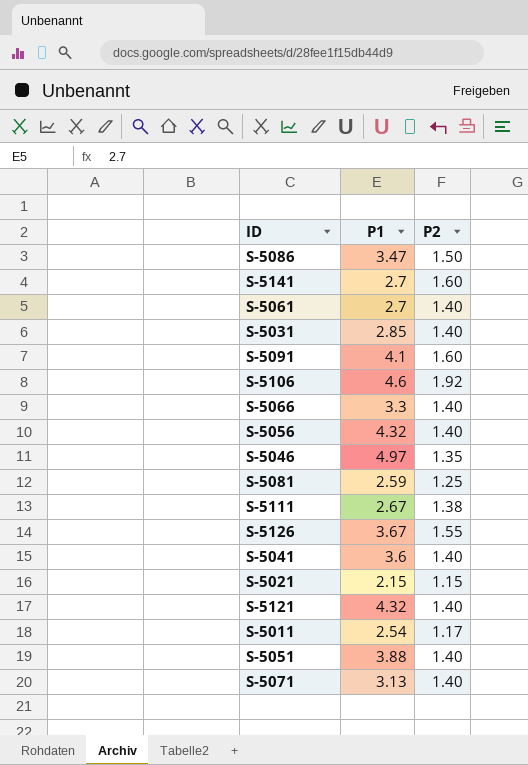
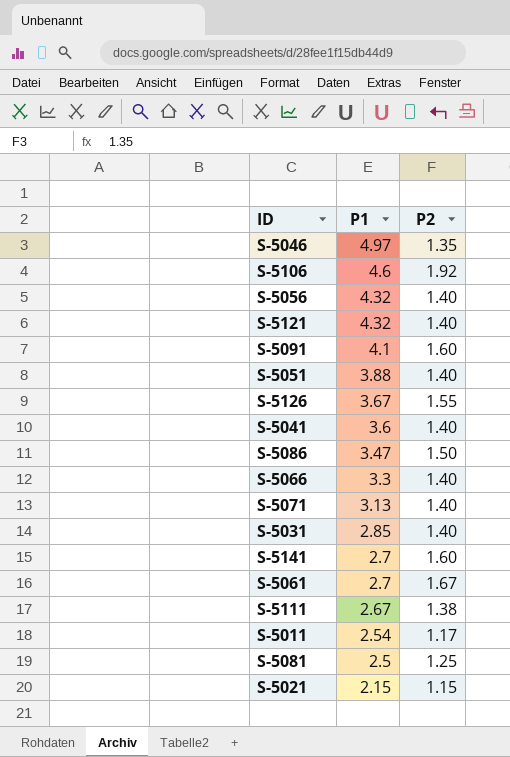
row order: none -> P1 descending
S-5061 | P2: 1.40 -> 1.67
S-5081 | P1: 2.59 -> 2.5

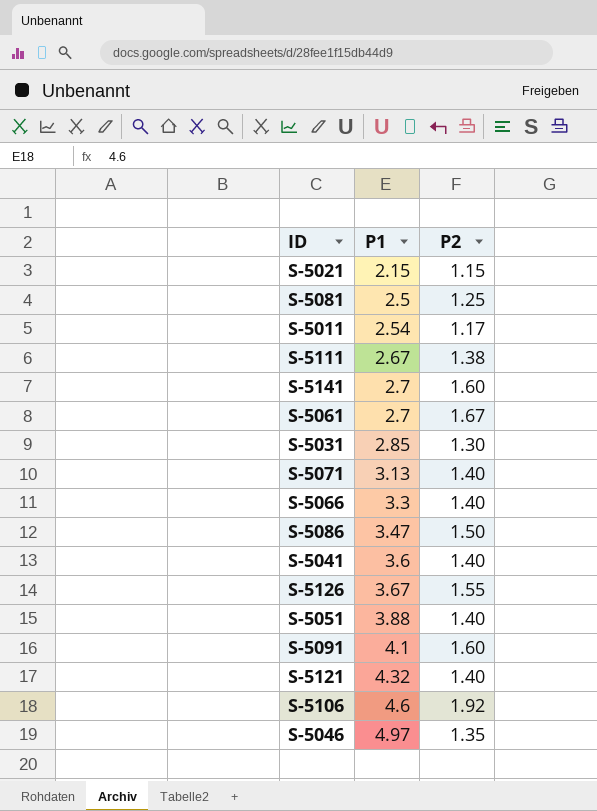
row order: P1 descending -> P1 ascending
row S-5056: 4.32 | 1.40 -> none
S-5031 | P2: 1.40 -> 1.30

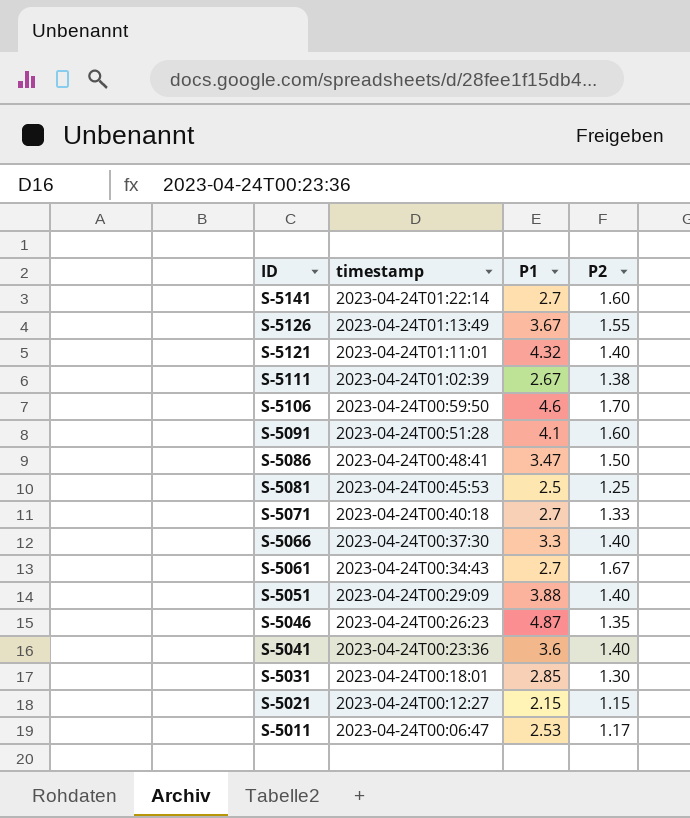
row order: P1 ascending -> ID descending
column timestamp | position: none -> 2
S-5106 | P2: 1.92 -> 1.70
S-5071 | P1: 3.13 -> 2.7
S-5071 | P2: 1.40 -> 1.33
S-5046 | P1: 4.97 -> 4.87
S-5011 | P1: 2.54 -> 2.53

